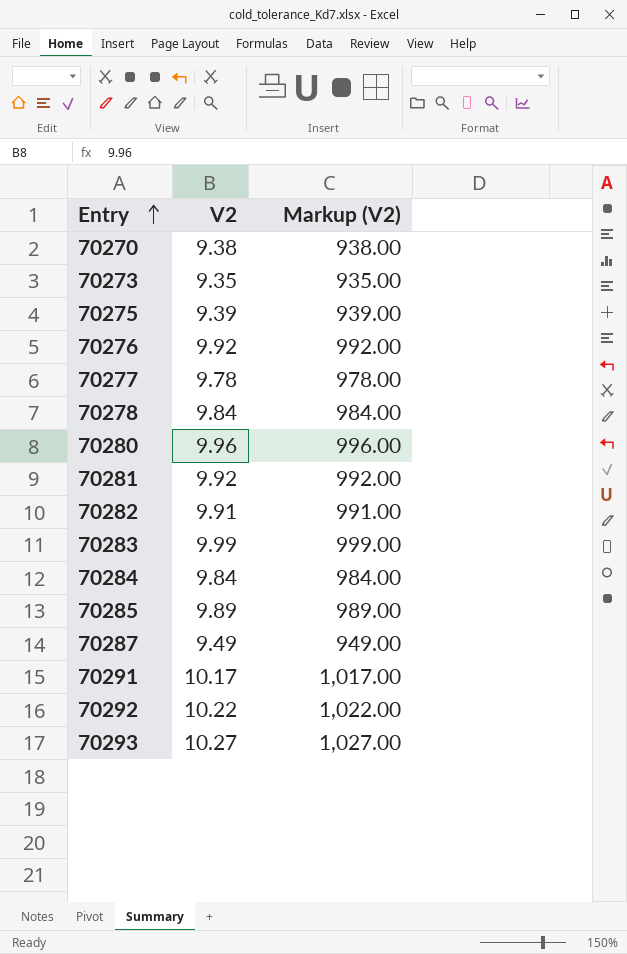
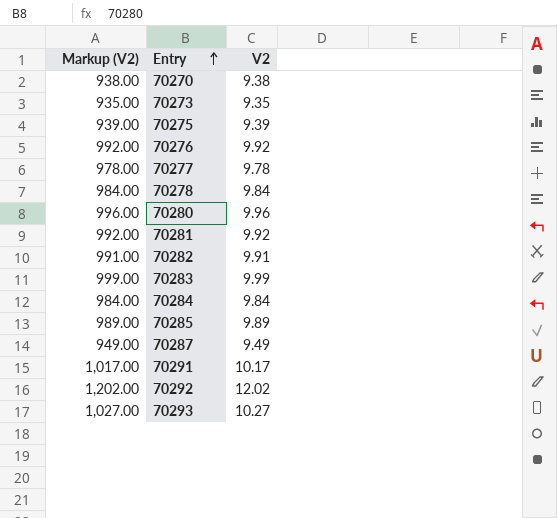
column Markup (V2) | position: 3 -> 1
70292 | Markup (V2): 1,022.00 -> 1,202.00
70292 | V2: 10.22 -> 12.02

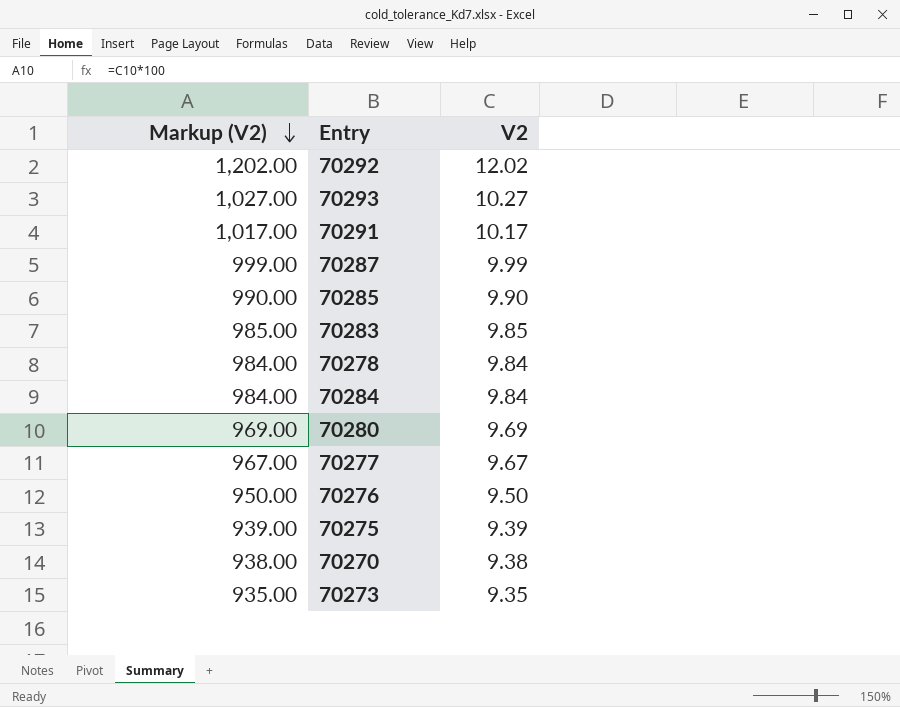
row order: Entry ascending -> Markup (V2) descending
row 70281: 992.00 | 9.92 -> none
row 70282: 991.00 | 9.91 -> none
70287 | Markup (V2): 949.00 -> 999.00
70287 | V2: 9.49 -> 9.99
70285 | Markup (V2): 989.00 -> 990.00
70285 | V2: 9.89 -> 9.90
70283 | Markup (V2): 999.00 -> 985.00
70283 | V2: 9.99 -> 9.85
70280 | Markup (V2): 996.00 -> 969.00
70280 | V2: 9.96 -> 9.69
70277 | Markup (V2): 978.00 -> 967.00
70277 | V2: 9.78 -> 9.67
70276 | Markup (V2): 992.00 -> 950.00
70276 | V2: 9.92 -> 9.50

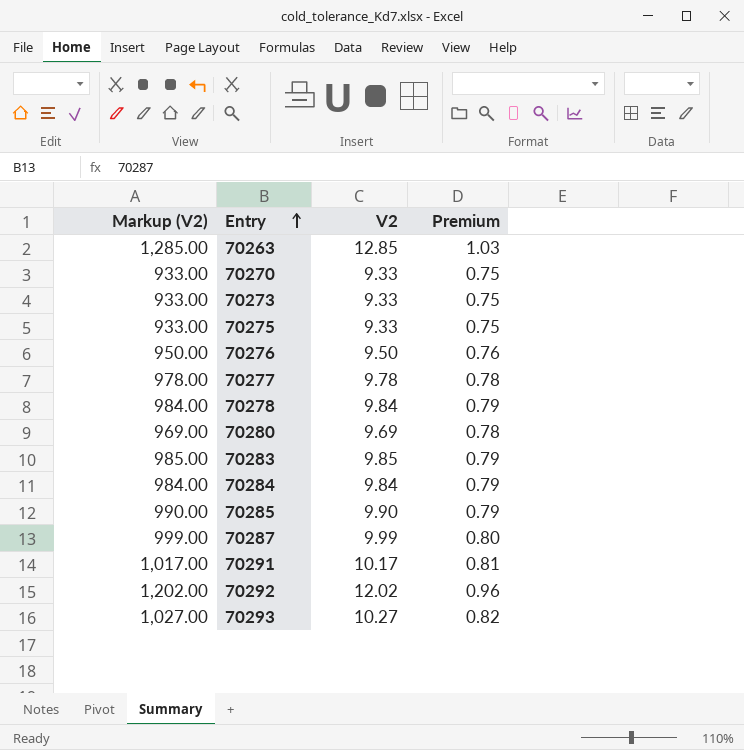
row order: Markup (V2) descending -> Entry ascending
column Premium | formula: none -> [V2] * 0.08
row 70263: none -> 1,285.00 | 12.85 | 1.03
70270 | Markup (V2): 938.00 -> 933.00
70270 | V2: 9.38 -> 9.33
70273 | Markup (V2): 935.00 -> 933.00
70273 | V2: 9.35 -> 9.33
70275 | Markup (V2): 939.00 -> 933.00
70275 | V2: 9.39 -> 9.33
70277 | Markup (V2): 967.00 -> 978.00
70277 | V2: 9.67 -> 9.78

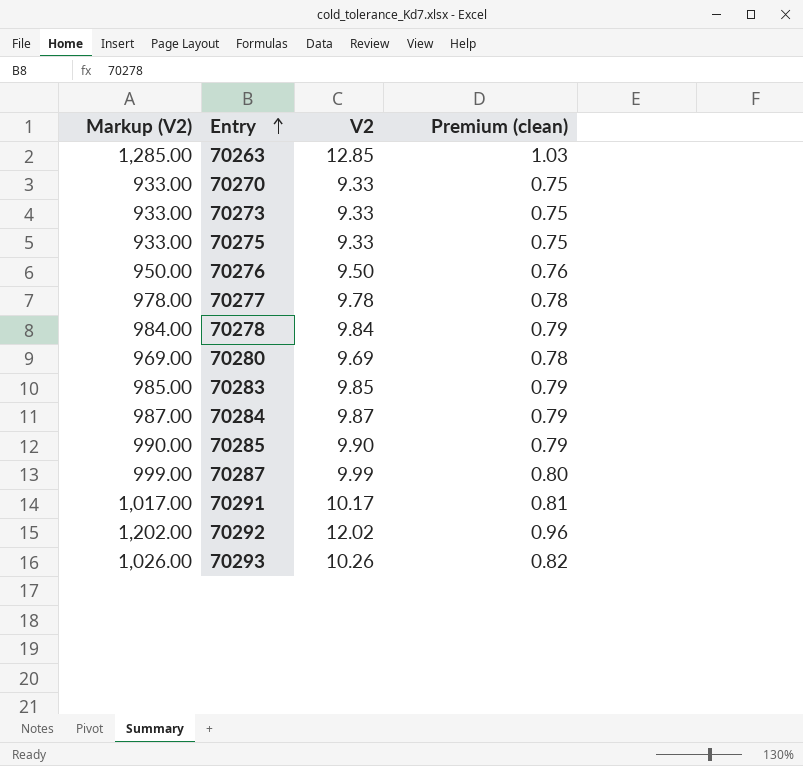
column name: Premium -> Premium (clean)
70284 | Markup (V2): 984.00 -> 987.00
70284 | V2: 9.84 -> 9.87
70293 | Markup (V2): 1,027.00 -> 1,026.00
70293 | V2: 10.27 -> 10.26

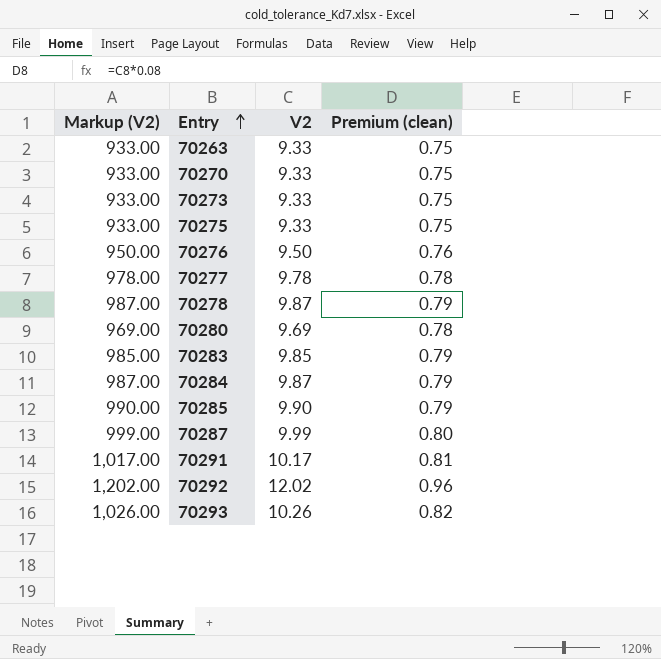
70263 | Markup (V2): 1,285.00 -> 933.00
70263 | V2: 12.85 -> 9.33
70263 | Premium (clean): 1.03 -> 0.75
70278 | Markup (V2): 984.00 -> 987.00
70278 | V2: 9.84 -> 9.87

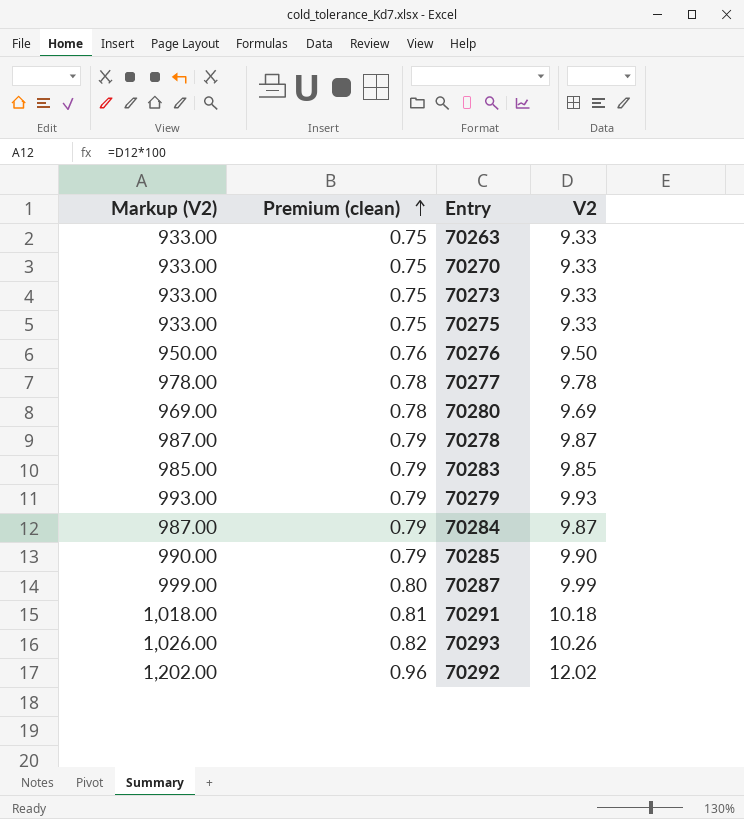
row order: Entry ascending -> Premium (clean) ascending
column Premium (clean) | position: 4 -> 2
row 70279: none -> 993.00 | 0.79 | 9.93
70291 | Markup (V2): 1,017.00 -> 1,018.00
70291 | V2: 10.17 -> 10.18

